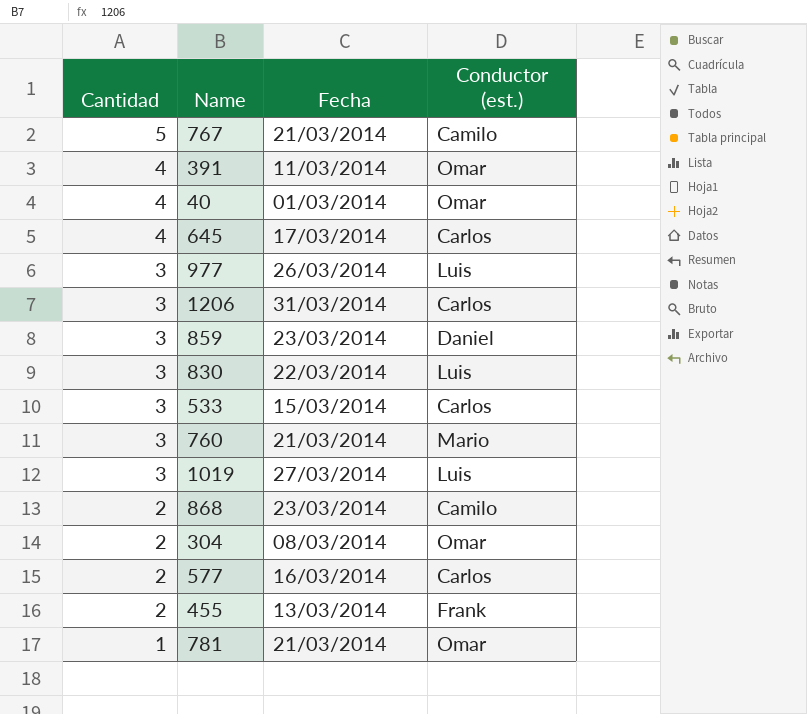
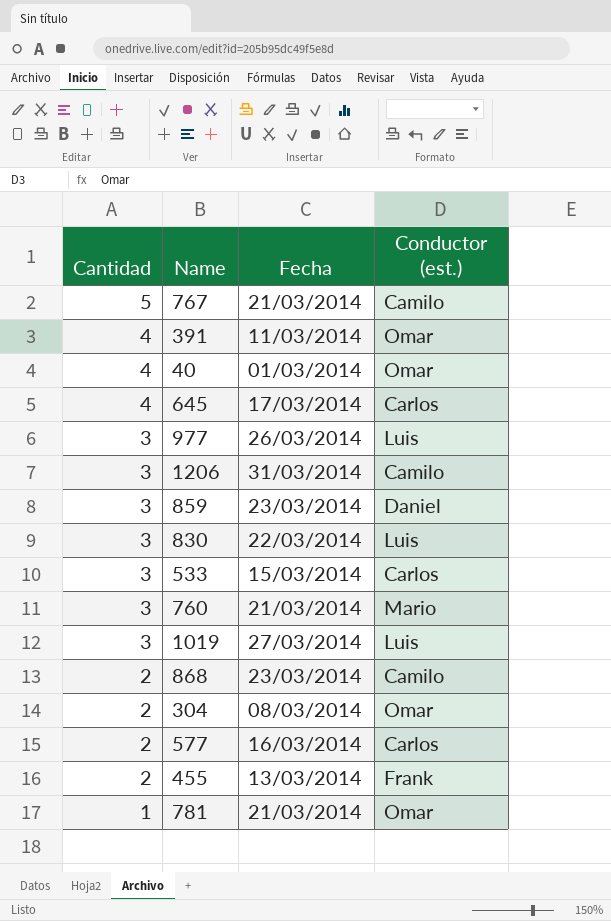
1206 | Conductor (est.): Carlos -> Camilo

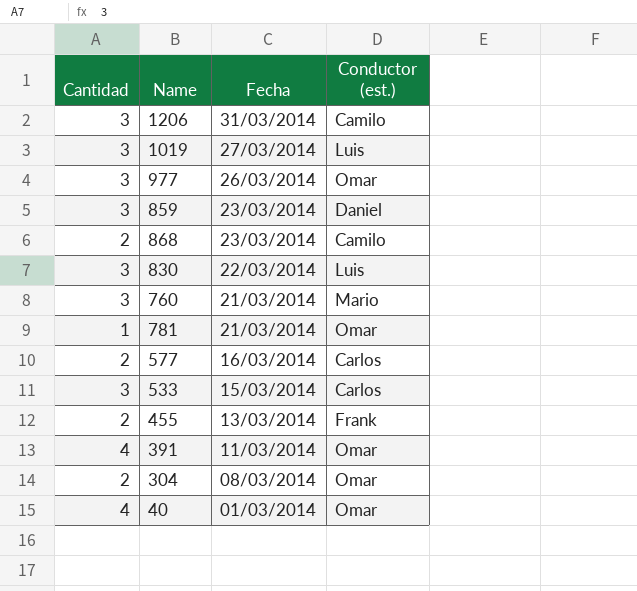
row order: Cantidad descending -> Fecha descending
row 767: 5 | 21/03/2014 | Camilo -> none
row 645: 4 | 17/03/2014 | Carlos -> none
977 | Conductor (est.): Luis -> Omar

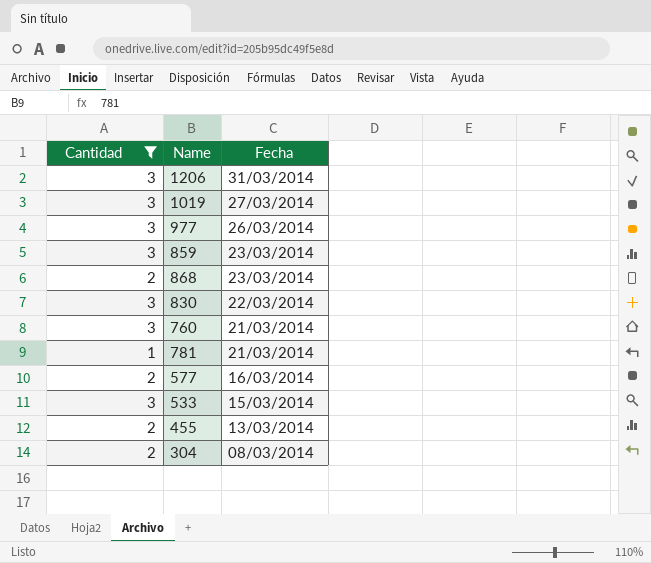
filter: none -> Cantidad != 4
column Conductor (est.) | position: 4 -> none

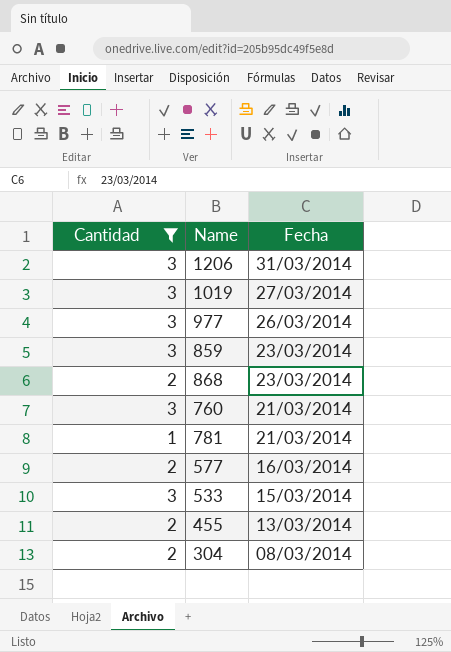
row 830: 3 | 22/03/2014 -> none

